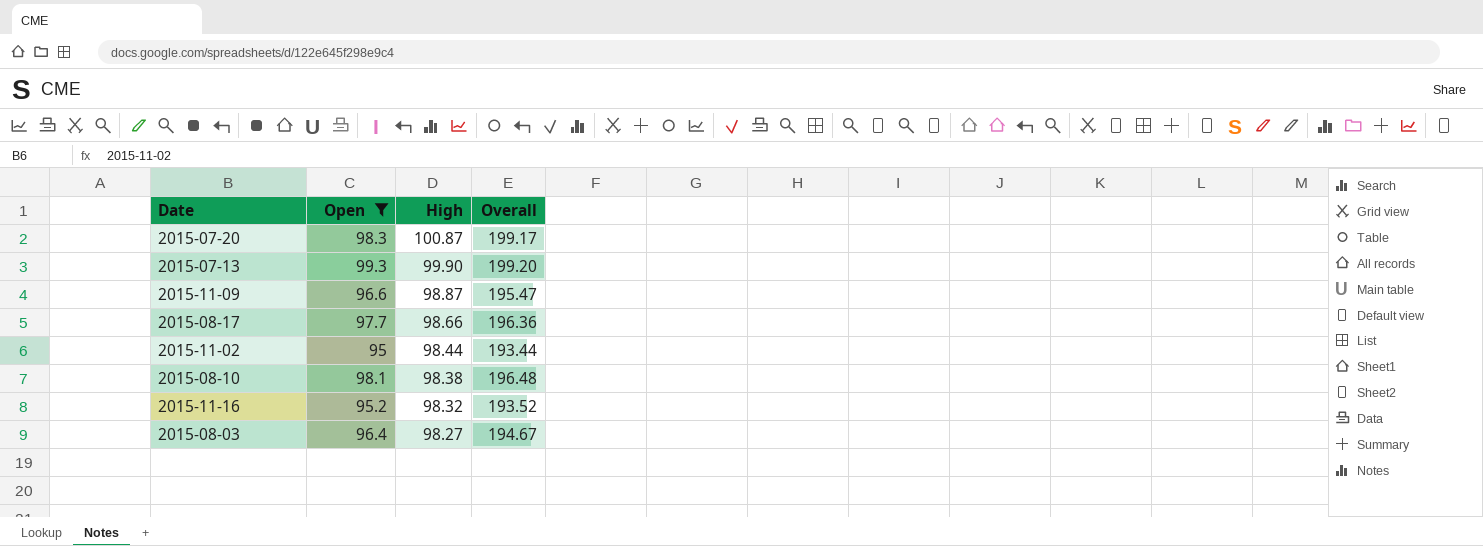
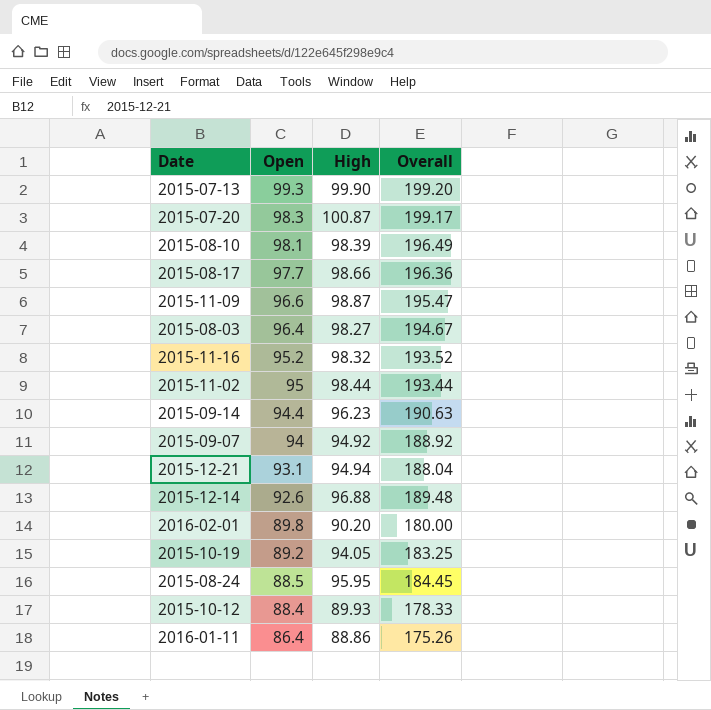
filter: Open >= 95 -> none
row order: High descending -> Open descending
2015-08-10 | High: 98.38 -> 98.39
2015-08-10 | Overall: 196.48 -> 196.49

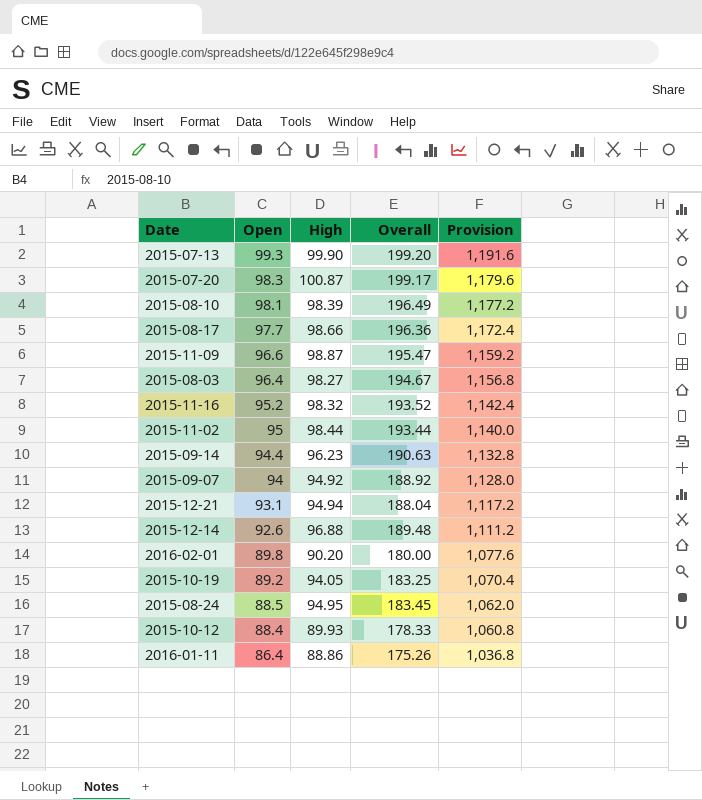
column Provision | formula: none -> [Open] * 12
2015-08-24 | High: 95.95 -> 94.95
2015-08-24 | Overall: 184.45 -> 183.45

